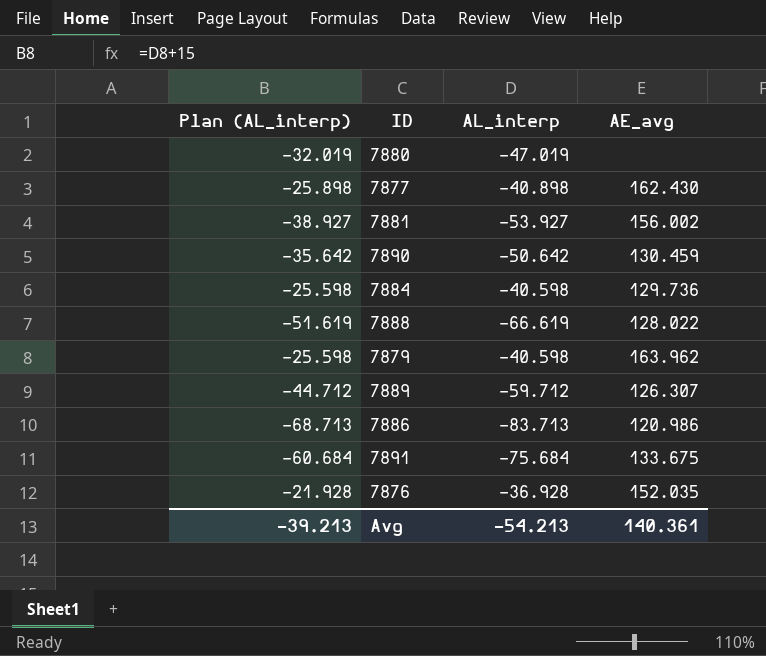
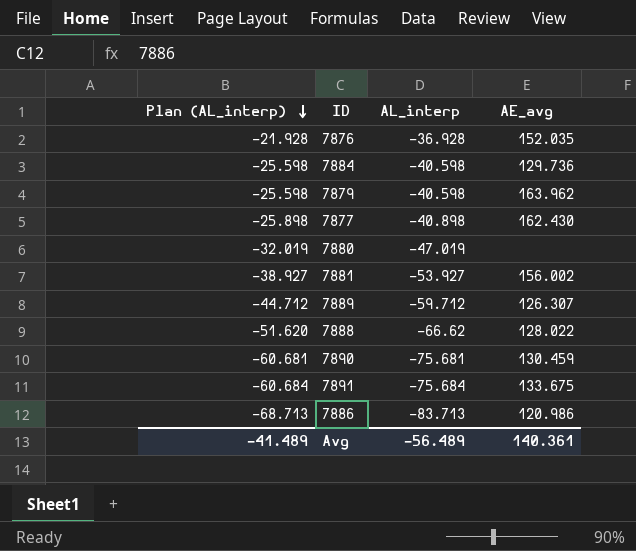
row order: none -> Plan (AL_interp) descending
7888 | Plan (AL_interp): -51.619 -> -51.620
7888 | AL_interp: -66.619 -> -66.62
7890 | Plan (AL_interp): -35.642 -> -60.681
7890 | AL_interp: -50.642 -> -75.681
Avg | Plan (AL_interp): -39.213 -> -41.489
Avg | AL_interp: -54.213 -> -56.489

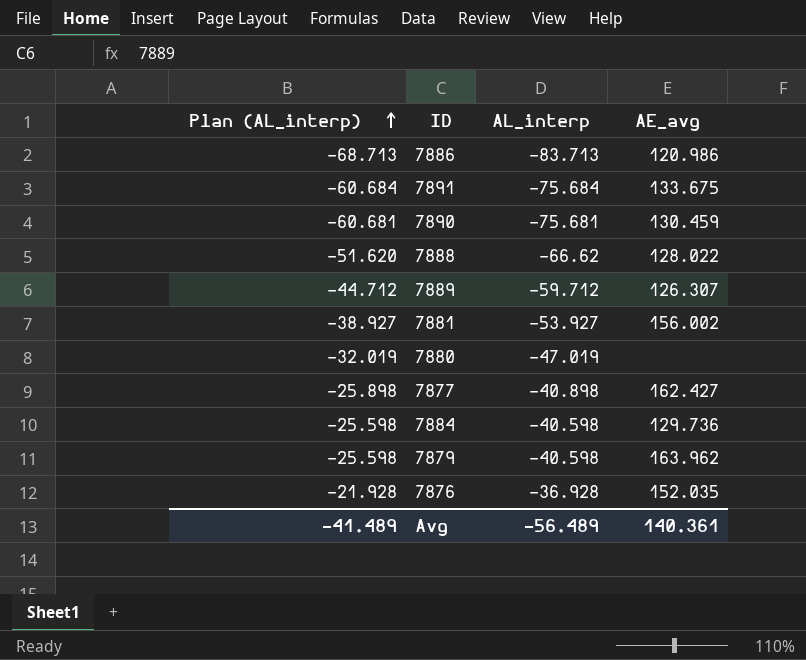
row order: Plan (AL_interp) descending -> Plan (AL_interp) ascending
7877 | AE_avg: 162.430 -> 162.427

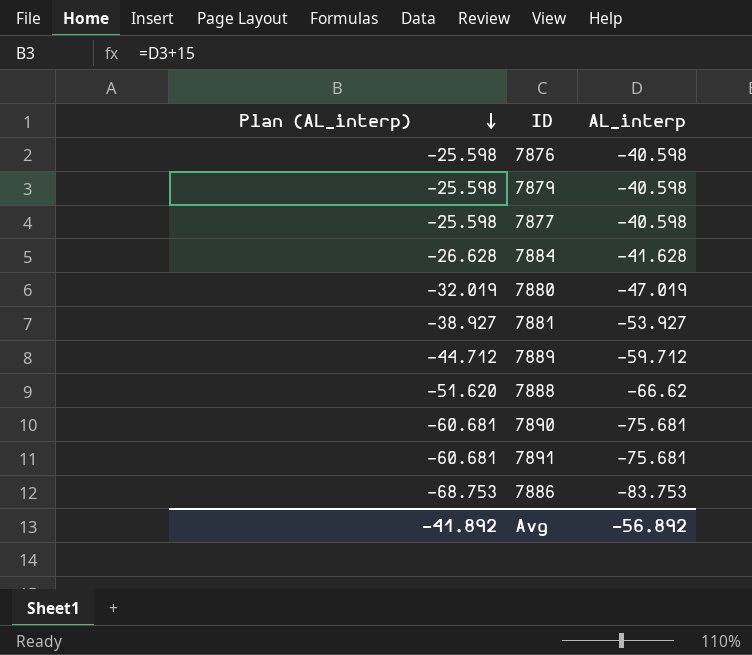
row order: Plan (AL_interp) ascending -> Plan (AL_interp) descending
column AE_avg | position: 4 -> none
7876 | Plan (AL_interp): -21.928 -> -25.598
7876 | AL_interp: -36.928 -> -40.598
7877 | Plan (AL_interp): -25.898 -> -25.598
7877 | AL_interp: -40.898 -> -40.598
7884 | Plan (AL_interp): -25.598 -> -26.628
7884 | AL_interp: -40.598 -> -41.628
7891 | Plan (AL_interp): -60.684 -> -60.681
7891 | AL_interp: -75.684 -> -75.681
7886 | Plan (AL_interp): -68.713 -> -68.753
7886 | AL_interp: -83.713 -> -83.753
Avg | Plan (AL_interp): -41.489 -> -41.892
Avg | AL_interp: -56.489 -> -56.892

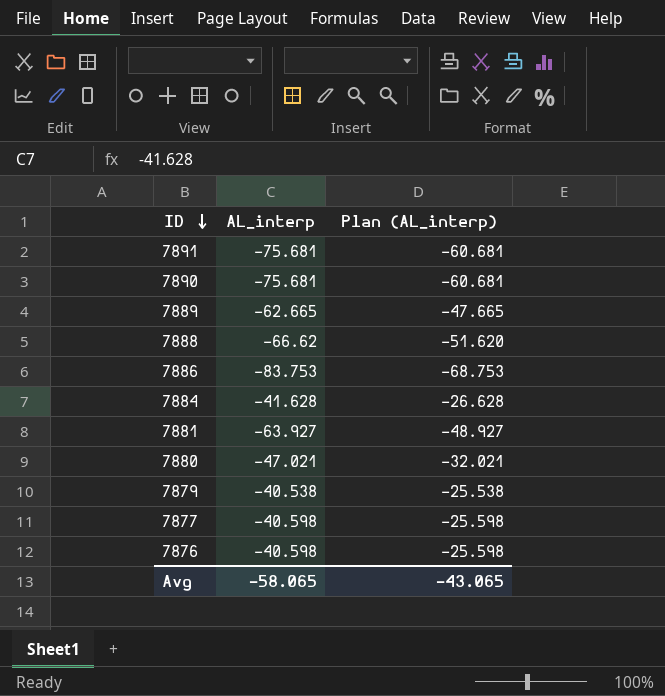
row order: Plan (AL_interp) descending -> ID descending
column Plan (AL_interp) | position: 1 -> 3
7889 | AL_interp: -59.712 -> -62.665
7889 | Plan (AL_interp): -44.712 -> -47.665
7881 | AL_interp: -53.927 -> -63.927
7881 | Plan (AL_interp): -38.927 -> -48.927
7880 | AL_interp: -47.019 -> -47.021
7880 | Plan (AL_interp): -32.019 -> -32.021
7879 | AL_interp: -40.598 -> -40.538
7879 | Plan (AL_interp): -25.598 -> -25.538
Avg | AL_interp: -56.892 -> -58.065
Avg | Plan (AL_interp): -41.892 -> -43.065

